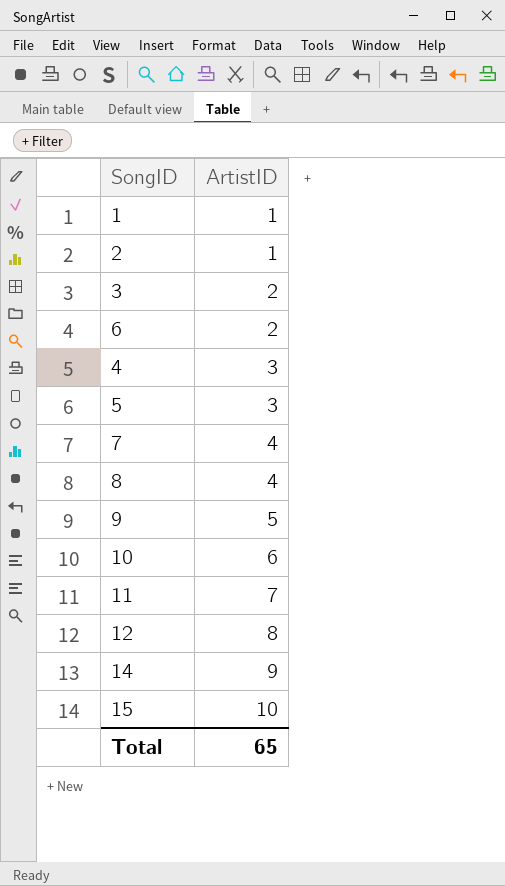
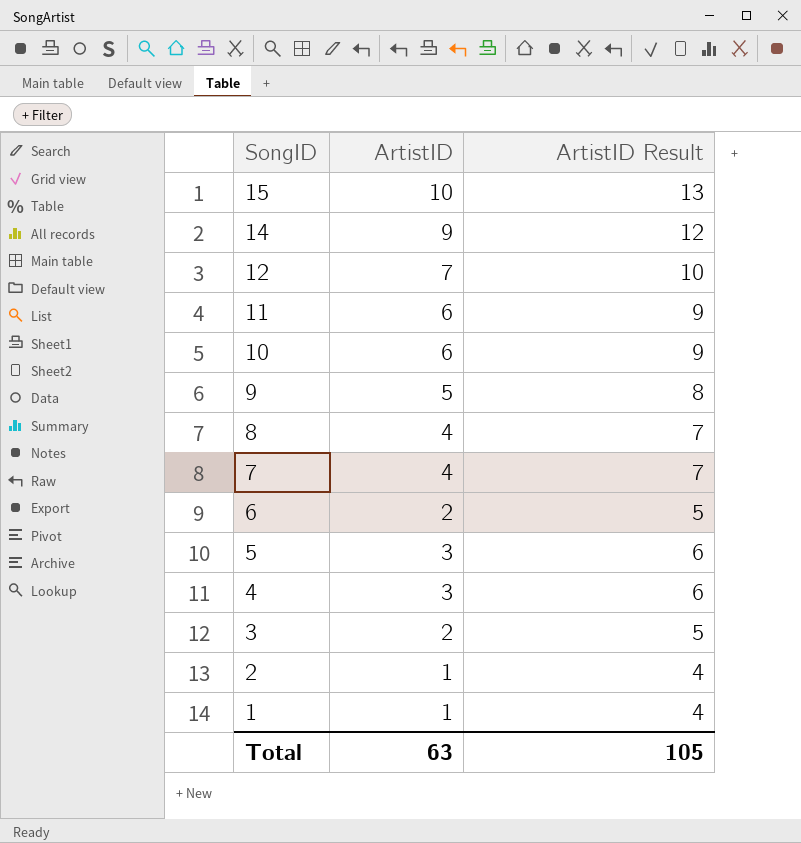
row order: ArtistID ascending -> SongID descending
column ArtistID Result | formula: none -> [ArtistID] + 3
12 | ArtistID: 8 -> 7
11 | ArtistID: 7 -> 6
Total | ArtistID: 65 -> 63

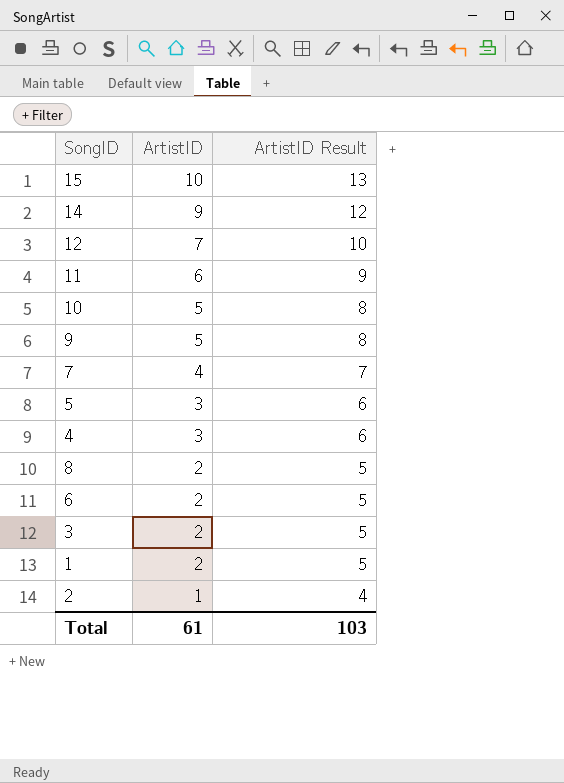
row order: SongID descending -> ArtistID descending
10 | ArtistID: 6 -> 5
10 | ArtistID Result: 9 -> 8
8 | ArtistID: 4 -> 2
8 | ArtistID Result: 7 -> 5
1 | ArtistID: 1 -> 2
1 | ArtistID Result: 4 -> 5
Total | ArtistID: 63 -> 61
Total | ArtistID Result: 105 -> 103

